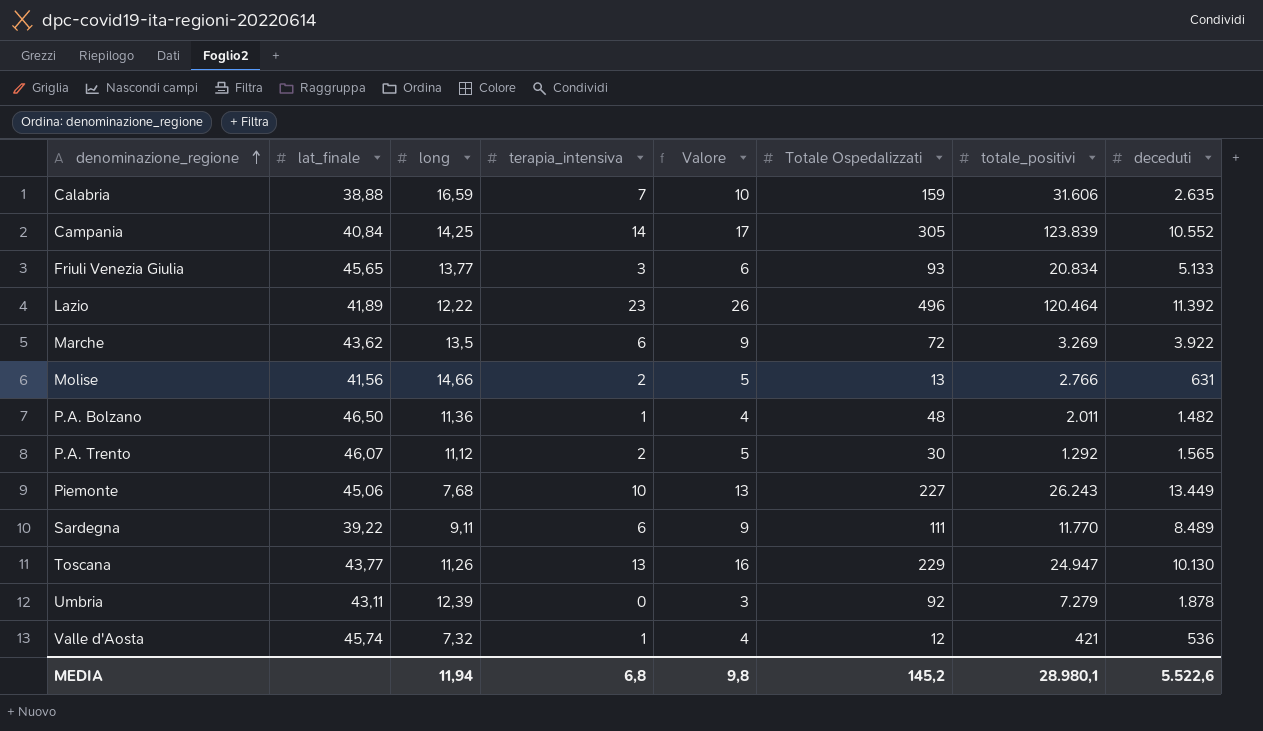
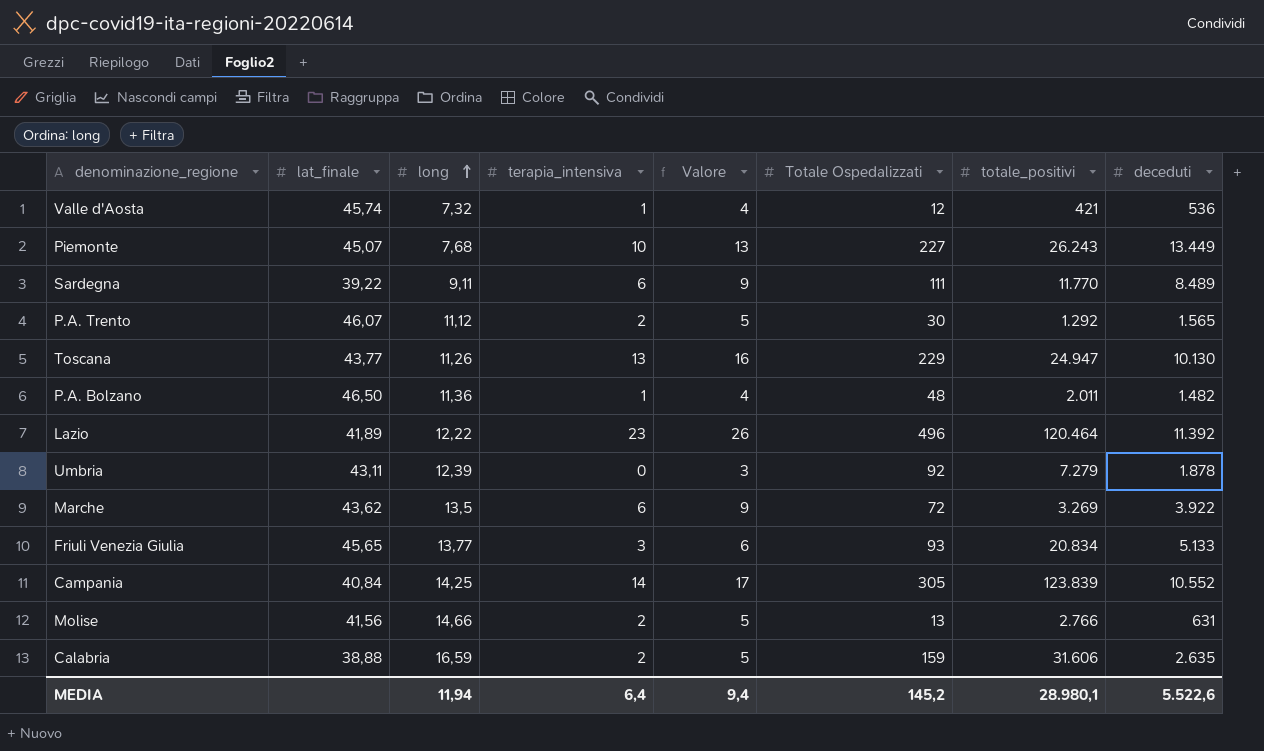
row order: denominazione_regione ascending -> long ascending
Piemonte | lat_finale: 45,06 -> 45,07
Calabria | terapia_intensiva: 7 -> 2
Calabria | Valore: 10 -> 5
MEDIA | terapia_intensiva: 6,8 -> 6,4
MEDIA | Valore: 9,8 -> 9,4

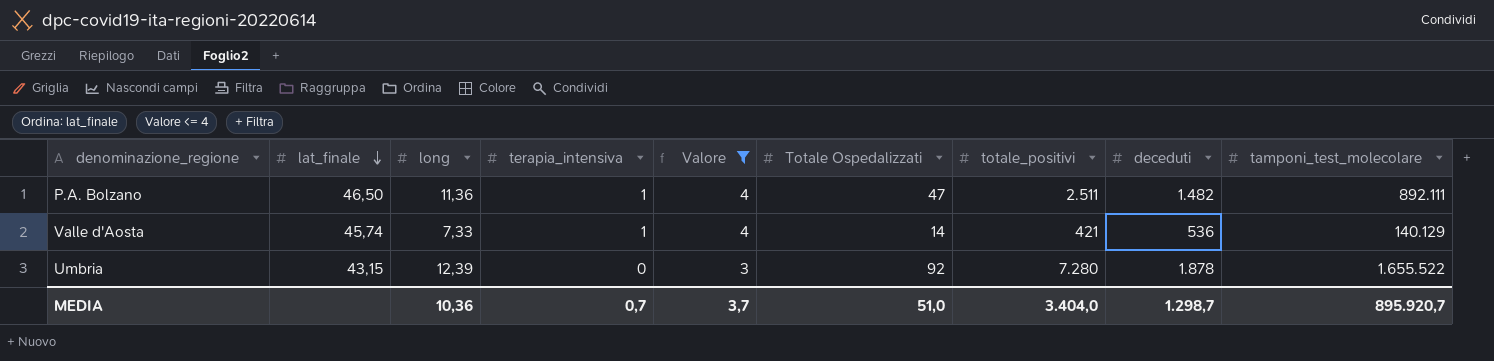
filter: none -> Valore <= 4
row order: long ascending -> lat_finale descending
column tamponi_test_molecolare | position: none -> 9
P.A. Bolzano | Totale Ospedalizzati: 48 -> 47
P.A. Bolzano | totale_positivi: 2.011 -> 2.511
Valle d'Aosta | long: 7,32 -> 7,33
Valle d'Aosta | Totale Ospedalizzati: 12 -> 14
Umbria | lat_finale: 43,11 -> 43,15
Umbria | totale_positivi: 7.279 -> 7.280
MEDIA | long: 11,94 -> 10,36
MEDIA | terapia_intensiva: 6,4 -> 0,7
MEDIA | Valore: 9,4 -> 3,7
MEDIA | Totale Ospedalizzati: 145,2 -> 51,0
MEDIA | totale_positivi: 28.980,1 -> 3.404,0
MEDIA | deceduti: 5.522,6 -> 1.298,7

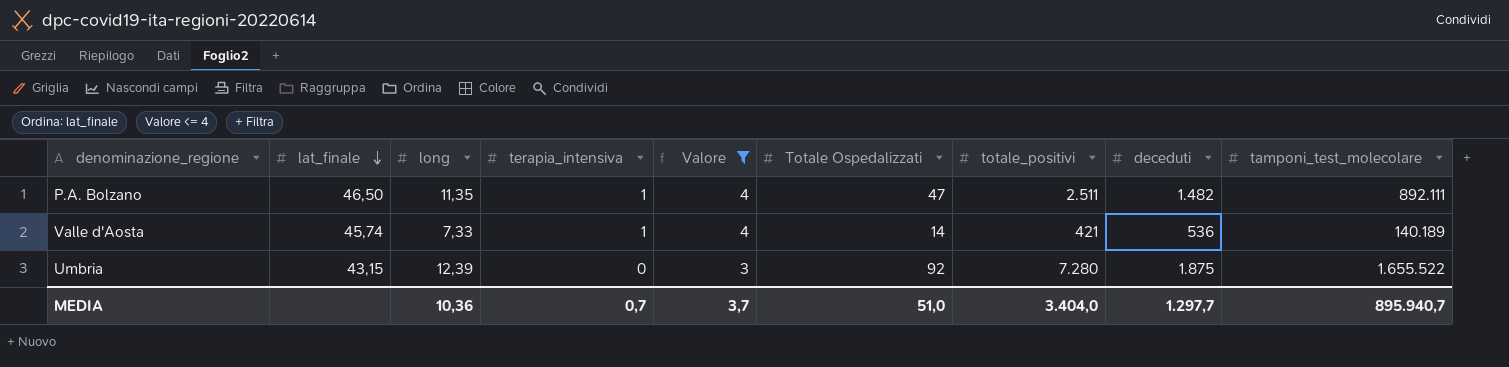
P.A. Bolzano | long: 11,36 -> 11,35
Valle d'Aosta | tamponi_test_molecolare: 140.129 -> 140.189
Umbria | deceduti: 1.878 -> 1.875
MEDIA | deceduti: 1.298,7 -> 1.297,7
MEDIA | tamponi_test_molecolare: 895.920,7 -> 895.940,7

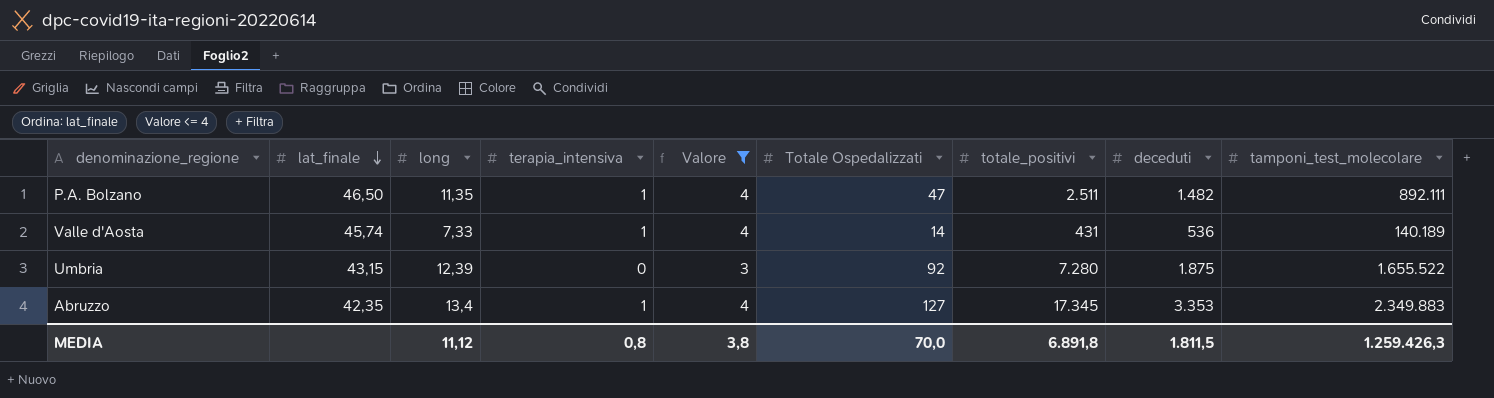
Valle d'Aosta | totale_positivi: 421 -> 431
row Abruzzo: none -> 42,35 | 13,4 | 1 | 4 | 127 | 17.345 | 3.353 | 2.349.883
MEDIA | long: 10,36 -> 11,12
MEDIA | terapia_intensiva: 0,7 -> 0,8
MEDIA | Valore: 3,7 -> 3,8
MEDIA | Totale Ospedalizzati: 51,0 -> 70,0
MEDIA | totale_positivi: 3.404,0 -> 6.891,8
MEDIA | deceduti: 1.297,7 -> 1.811,5
MEDIA | tamponi_test_molecolare: 895.940,7 -> 1.259.426,3

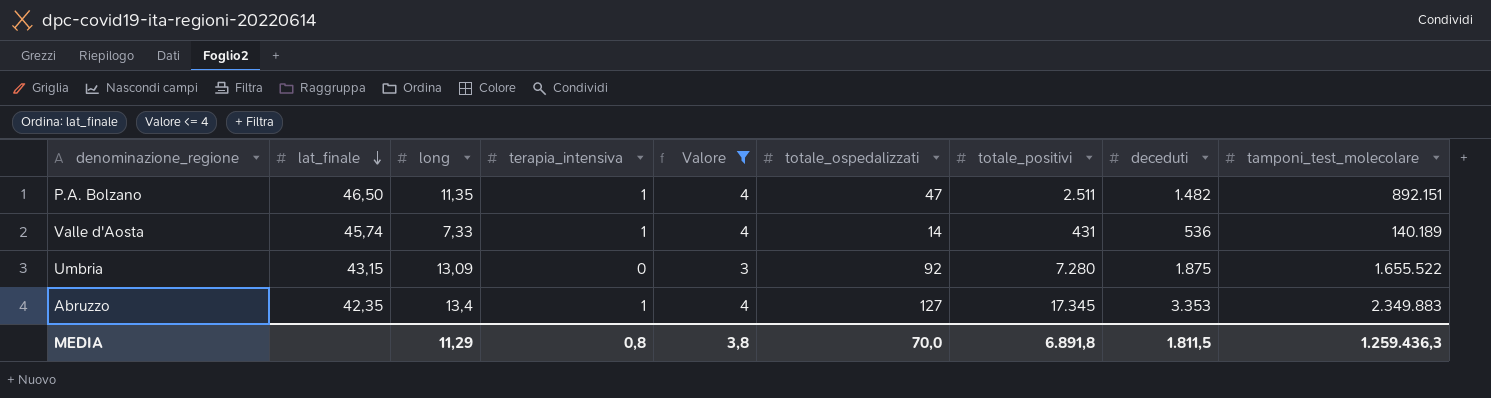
column name: Totale Ospedalizzati -> totale_ospedalizzati
P.A. Bolzano | tamponi_test_molecolare: 892.111 -> 892.151
Umbria | long: 12,39 -> 13,09
MEDIA | long: 11,12 -> 11,29
MEDIA | tamponi_test_molecolare: 1.259.426,3 -> 1.259.436,3

